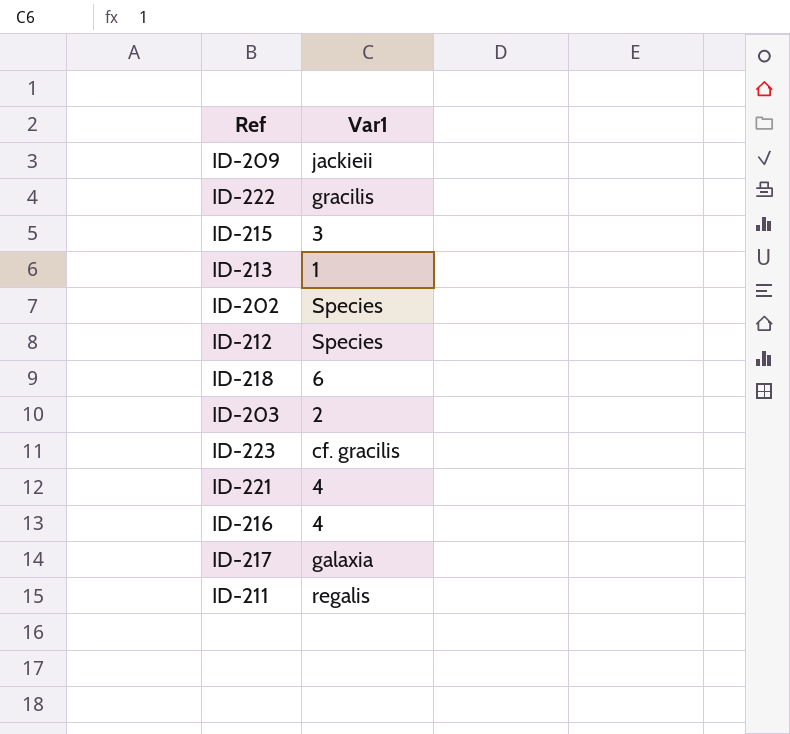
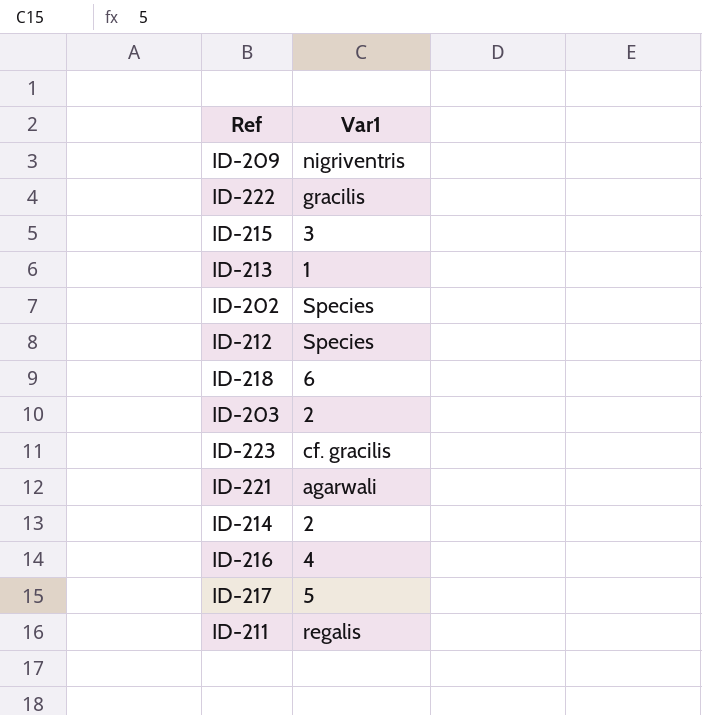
ID-209 | Var1: jackieii -> nigriventris
ID-221 | Var1: 4 -> agarwali
row ID-214: none -> 2
ID-217 | Var1: galaxia -> 5

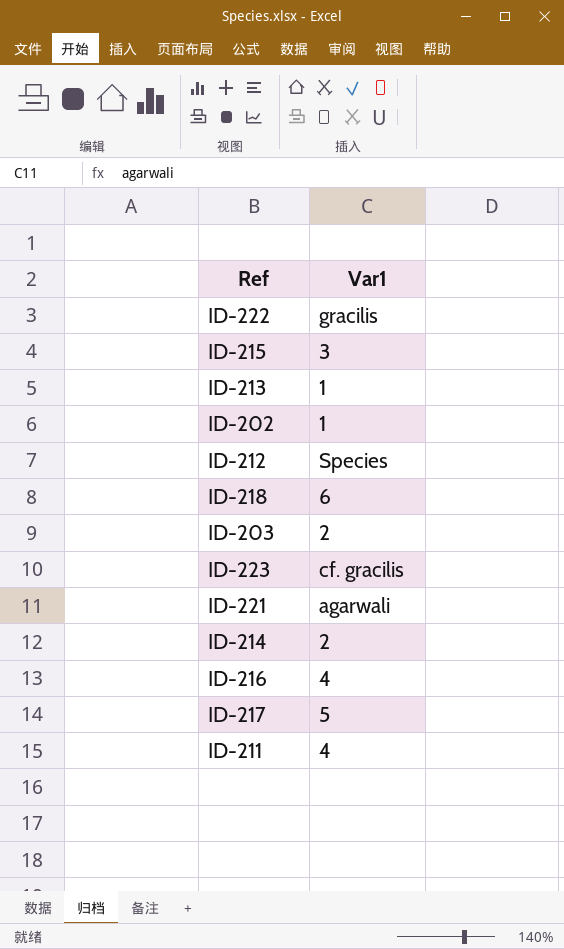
row ID-209: nigriventris -> none
ID-202 | Var1: Species -> 1
ID-211 | Var1: regalis -> 4

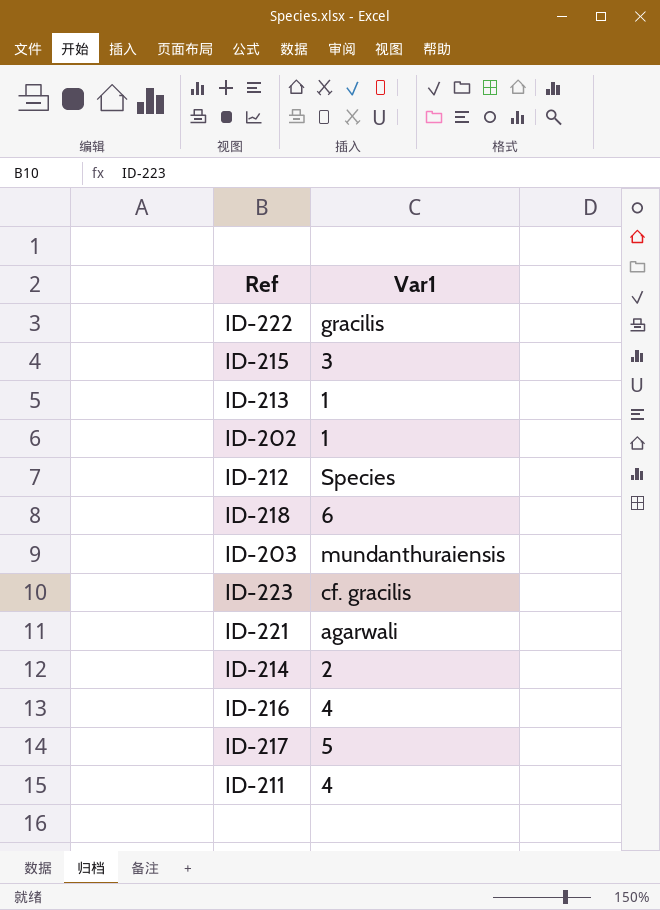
ID-203 | Var1: 2 -> mundanthuraiensis

